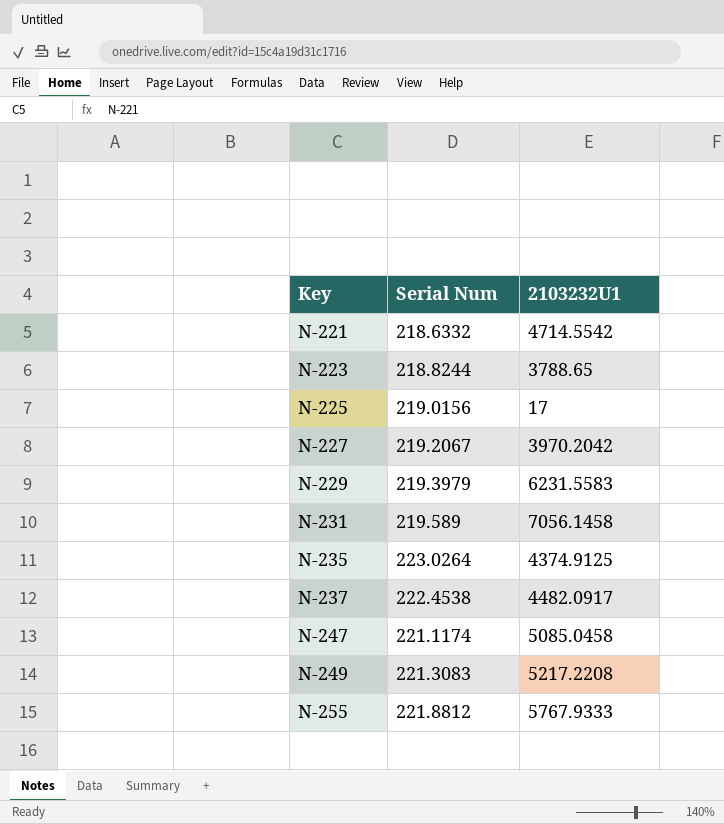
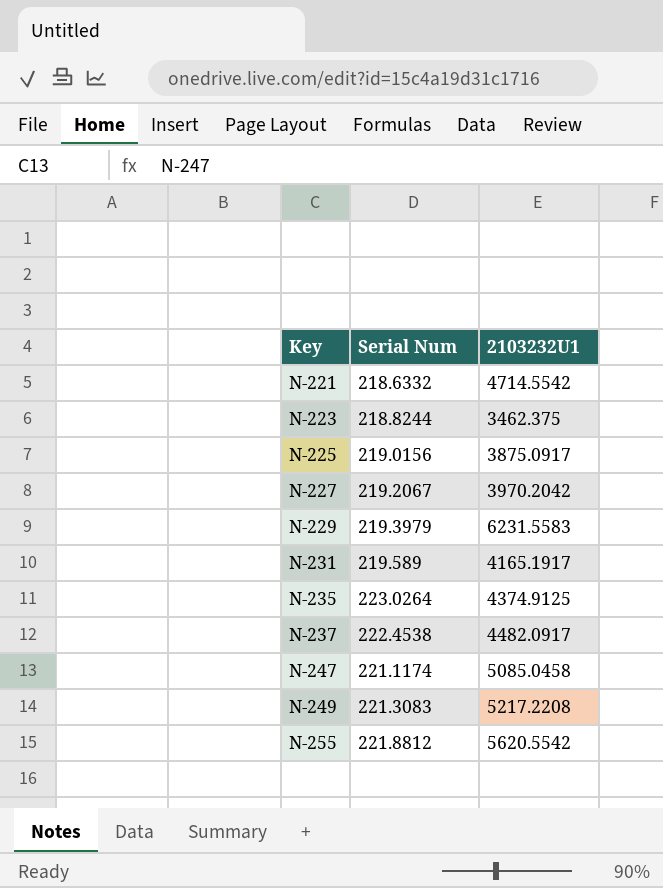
N-223 | 2103232U1: 3788.65 -> 3462.375
N-225 | 2103232U1: 17 -> 3875.0917
N-231 | 2103232U1: 7056.1458 -> 4165.1917
N-255 | 2103232U1: 5767.9333 -> 5620.5542

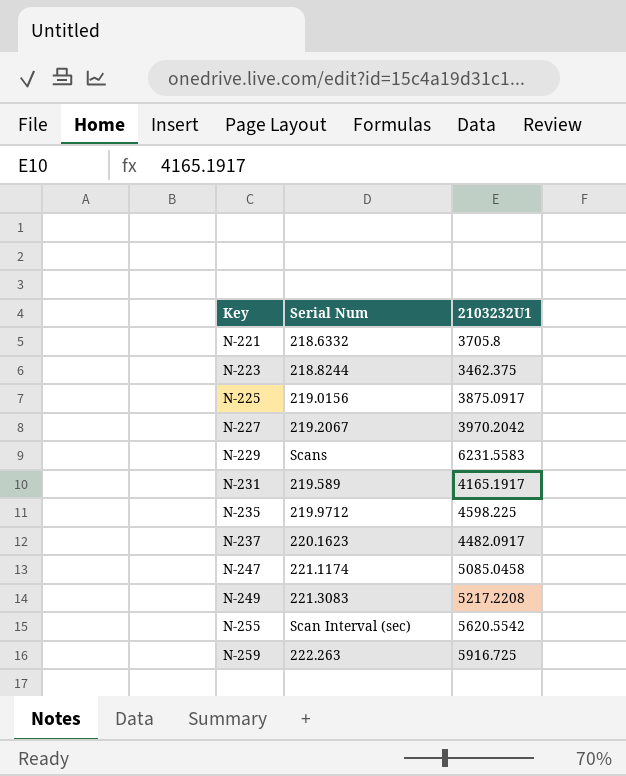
N-221 | 2103232U1: 4714.5542 -> 3705.8
N-229 | Serial Num: 219.3979 -> Scans
N-235 | Serial Num: 223.0264 -> 219.9712
N-235 | 2103232U1: 4374.9125 -> 4598.225
N-237 | Serial Num: 222.4538 -> 220.1623
N-255 | Serial Num: 221.8812 -> Scan Interval (sec)
row N-259: none -> 222.263 | 5916.725

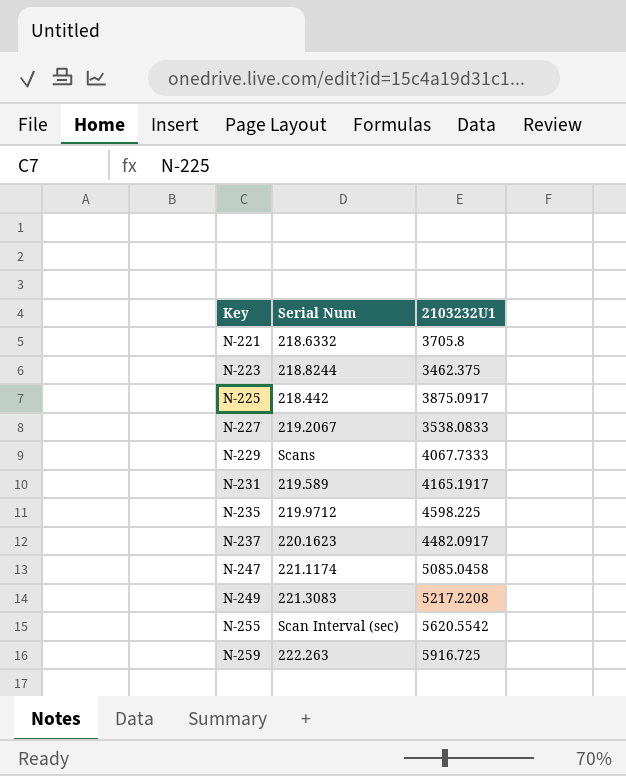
N-225 | Serial Num: 219.0156 -> 218.442
N-227 | 2103232U1: 3970.2042 -> 3538.0833
N-229 | 2103232U1: 6231.5583 -> 4067.7333

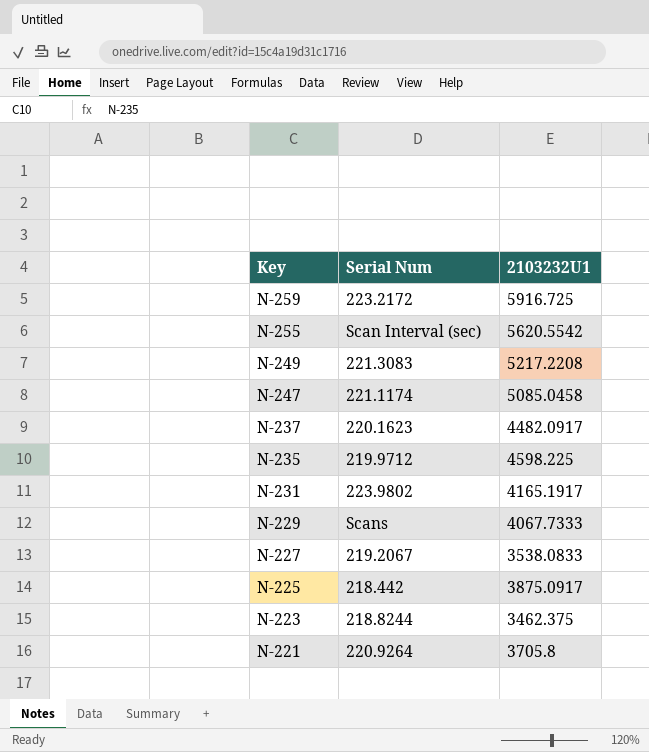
row order: Key ascending -> Key descending
N-259 | Serial Num: 222.263 -> 223.2172
N-231 | Serial Num: 219.589 -> 223.9802
N-221 | Serial Num: 218.6332 -> 220.9264

